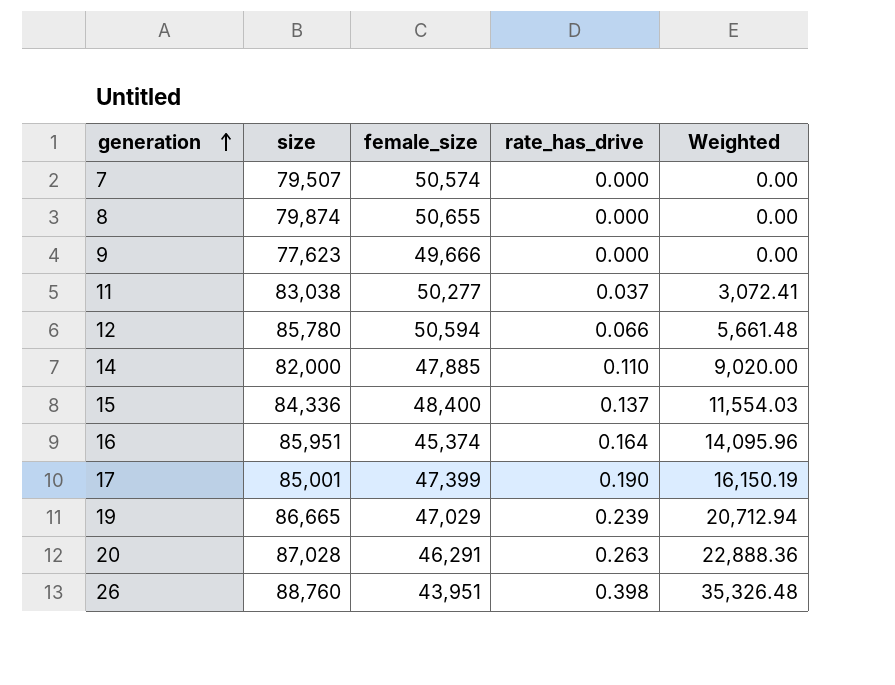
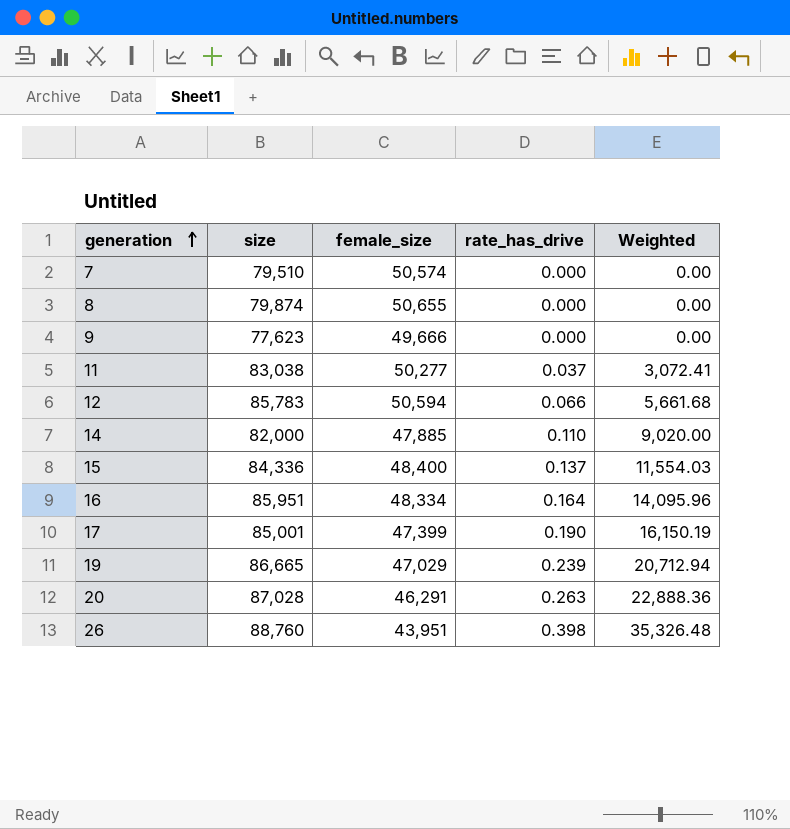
7 | size: 79,507 -> 79,510
12 | size: 85,780 -> 85,783
12 | Weighted: 5,661.48 -> 5,661.68
16 | female_size: 45,374 -> 48,334

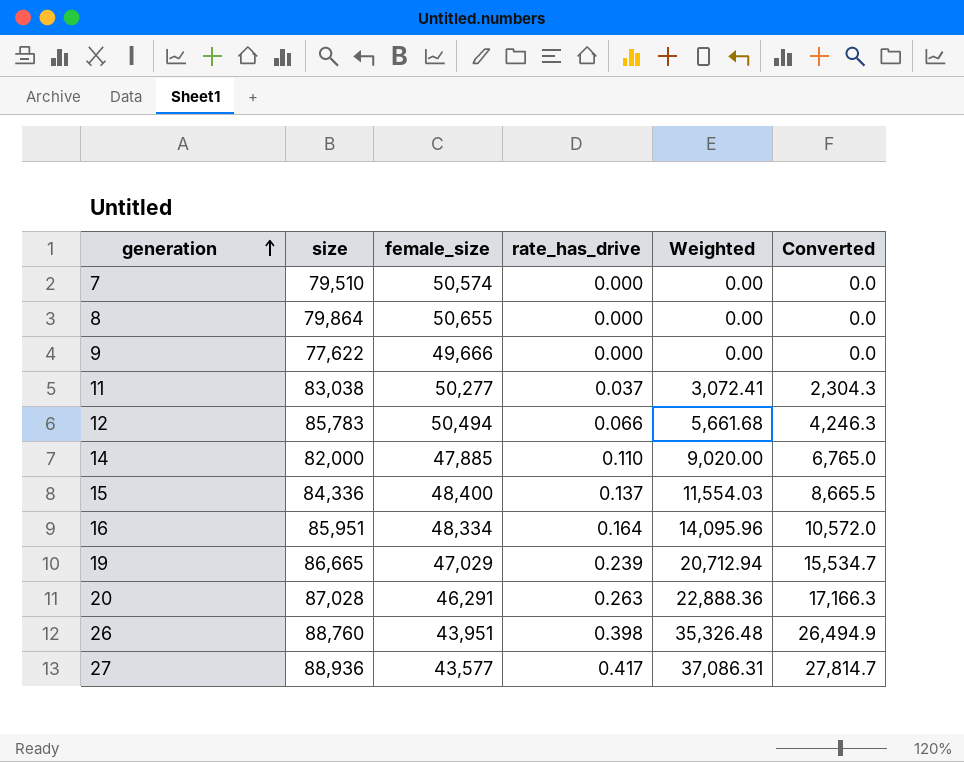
column Converted | formula: none -> [Weighted] * 0.75
row 17: 85,001 | 47,399 | 0.190 | 16,150.19 -> none
8 | size: 79,874 -> 79,864
9 | size: 77,623 -> 77,622
12 | female_size: 50,594 -> 50,494
row 27: none -> 88,936 | 43,577 | 0.417 | 37,086.31 | 27,814.7

